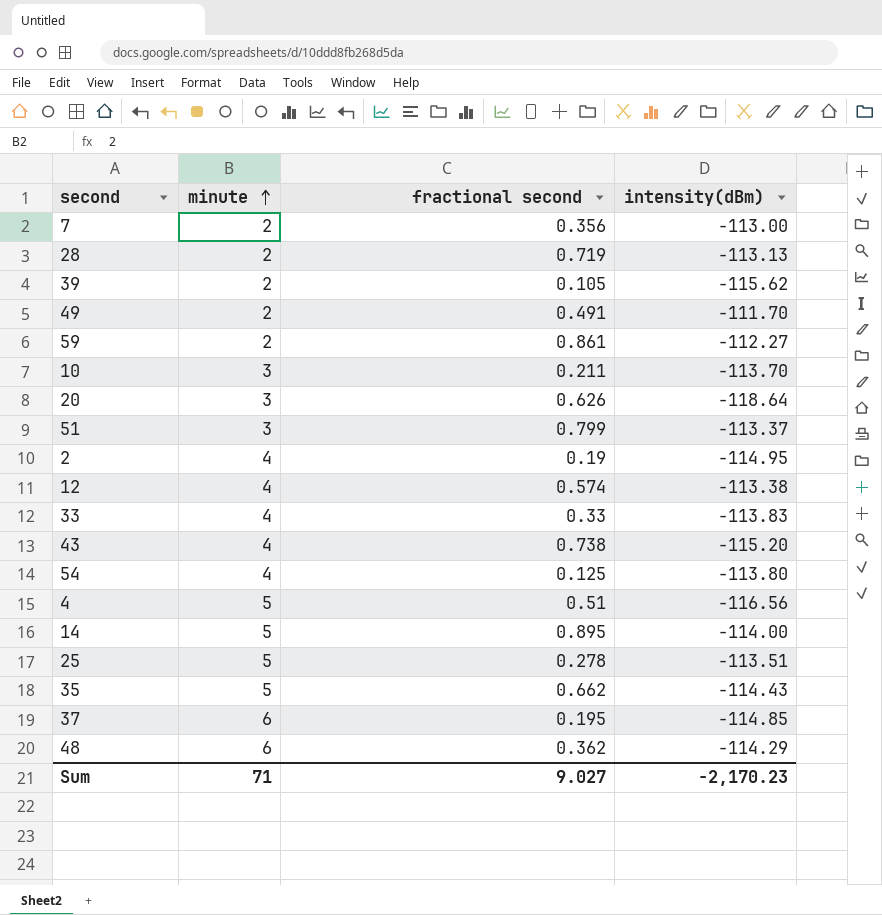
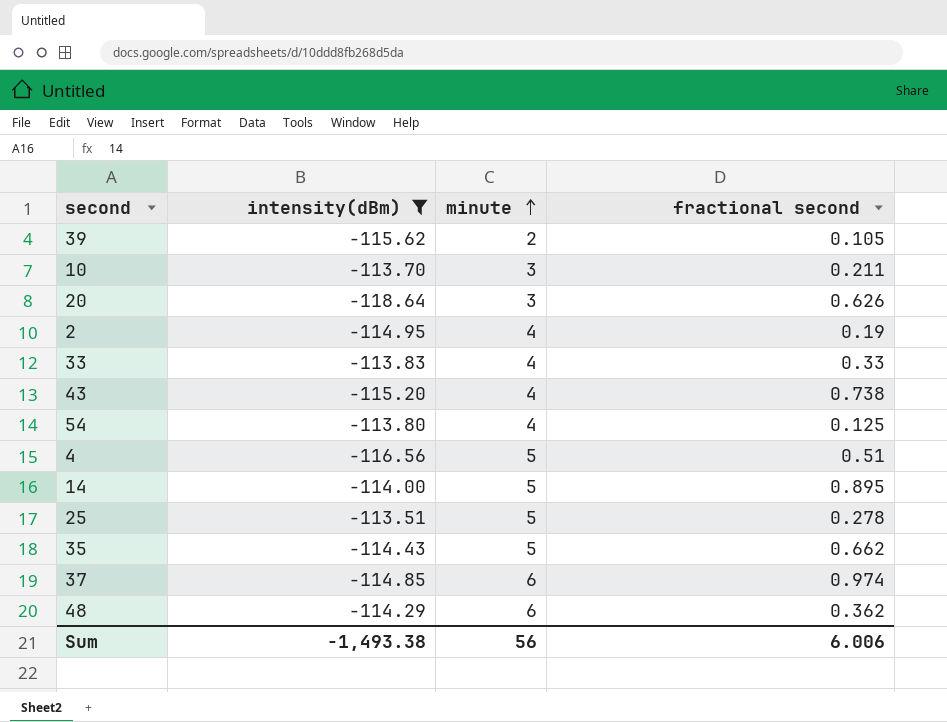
filter: none -> intensity(dBm) <= -113.51
column intensity(dBm) | position: 4 -> 2
37 | fractional second: 0.195 -> 0.974
Sum | intensity(dBm): -2,170.23 -> -1,493.38
Sum | minute: 71 -> 56
Sum | fractional second: 9.027 -> 6.006

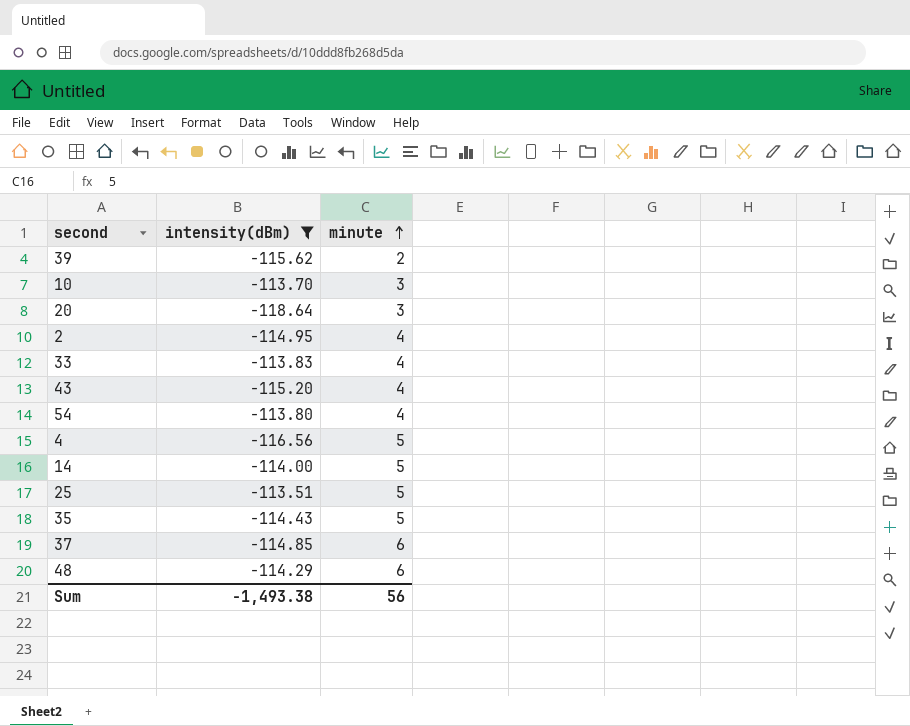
column fractional second | position: 4 -> none

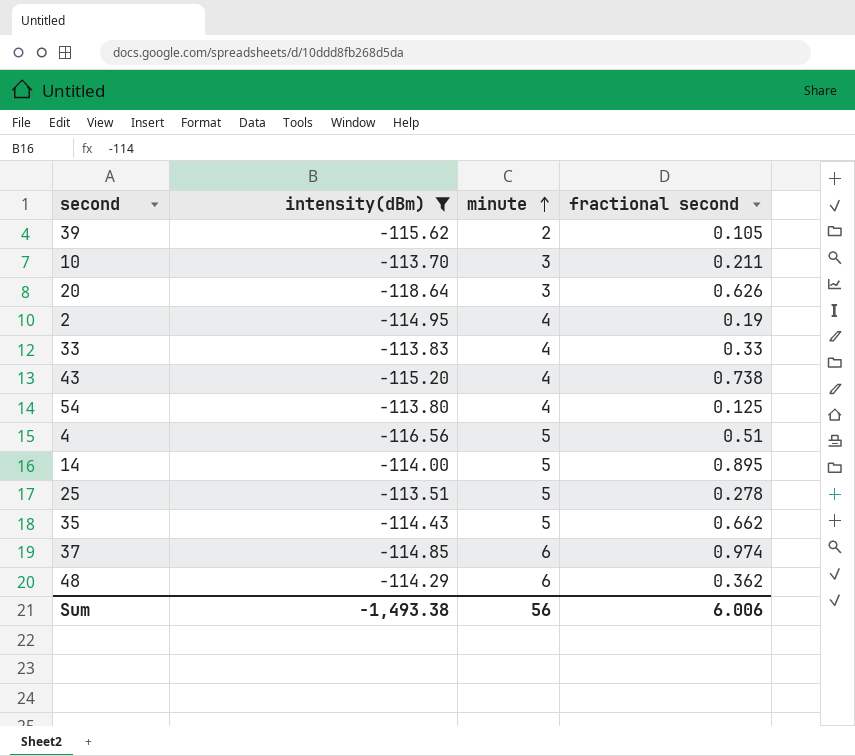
column fractional second | position: none -> 4

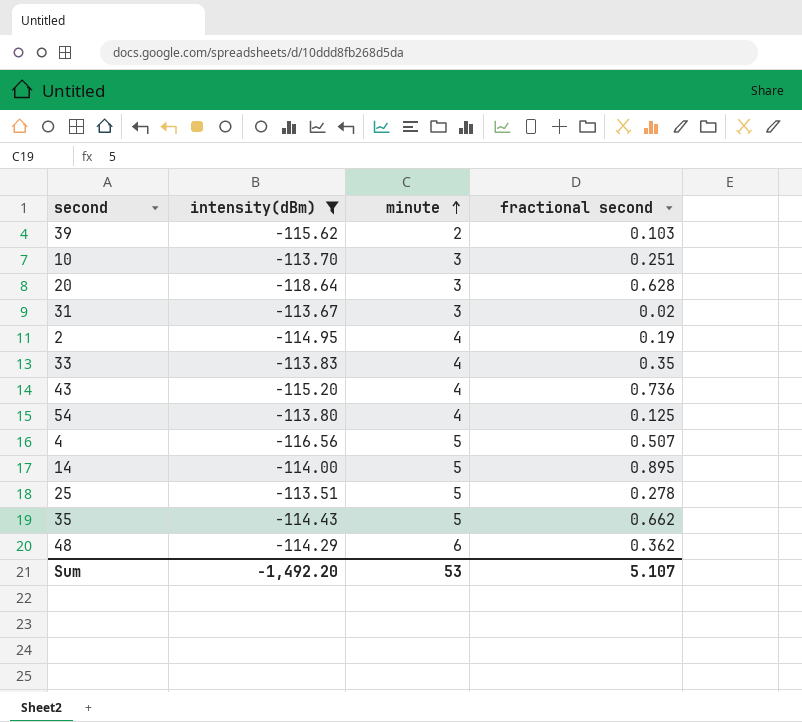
row 37: -114.85 | 6 | 0.974 -> none
39 | fractional second: 0.105 -> 0.103
10 | fractional second: 0.211 -> 0.251
20 | fractional second: 0.626 -> 0.628
row 31: none -> -113.67 | 3 | 0.02
33 | fractional second: 0.33 -> 0.35
43 | fractional second: 0.738 -> 0.736
4 | fractional second: 0.51 -> 0.507
Sum | intensity(dBm): -1,493.38 -> -1,492.20
Sum | minute: 56 -> 53
Sum | fractional second: 6.006 -> 5.107

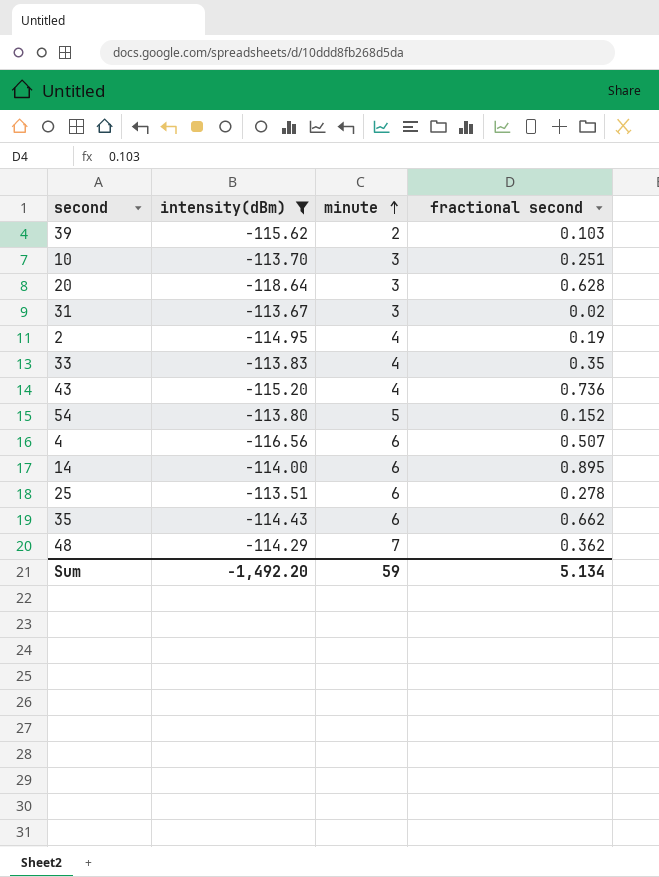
54 | minute: 4 -> 5
54 | fractional second: 0.125 -> 0.152
4 | minute: 5 -> 6
14 | minute: 5 -> 6
25 | minute: 5 -> 6
35 | minute: 5 -> 6
48 | minute: 6 -> 7
Sum | minute: 53 -> 59
Sum | fractional second: 5.107 -> 5.134

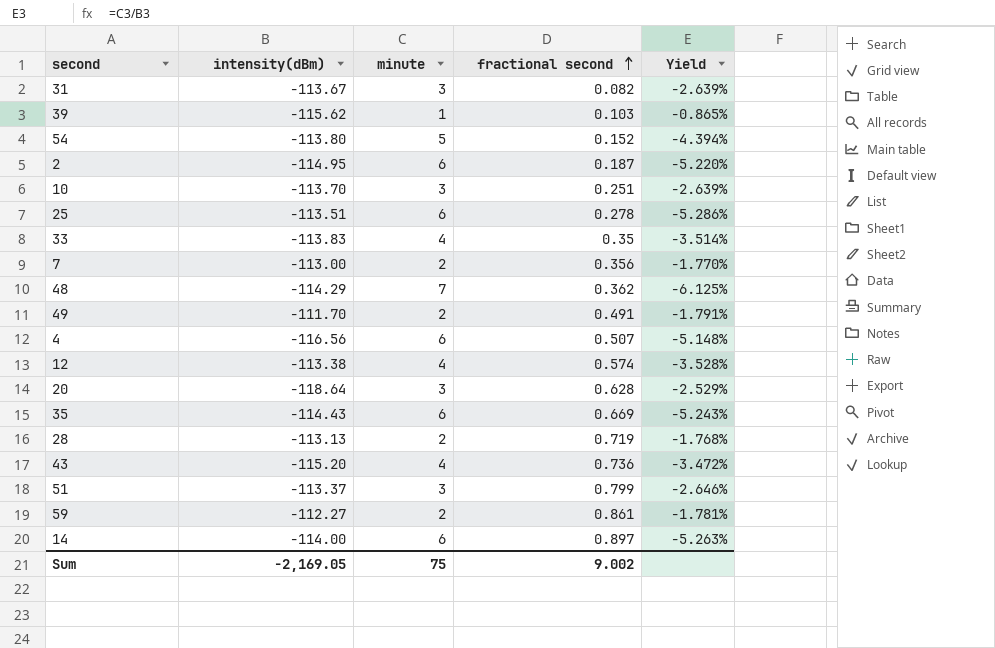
filter: intensity(dBm) <= -113.51 -> none
row order: minute ascending -> fractional second ascending
column Yield | formula: none -> [minute] / [intensity(dBm)]
31 | fractional second: 0.02 -> 0.082
39 | minute: 2 -> 1
2 | minute: 4 -> 6
2 | fractional second: 0.19 -> 0.187
35 | fractional second: 0.662 -> 0.669
14 | fractional second: 0.895 -> 0.897
Sum | intensity(dBm): -1,492.20 -> -2,169.05
Sum | minute: 59 -> 75
Sum | fractional second: 5.134 -> 9.002

